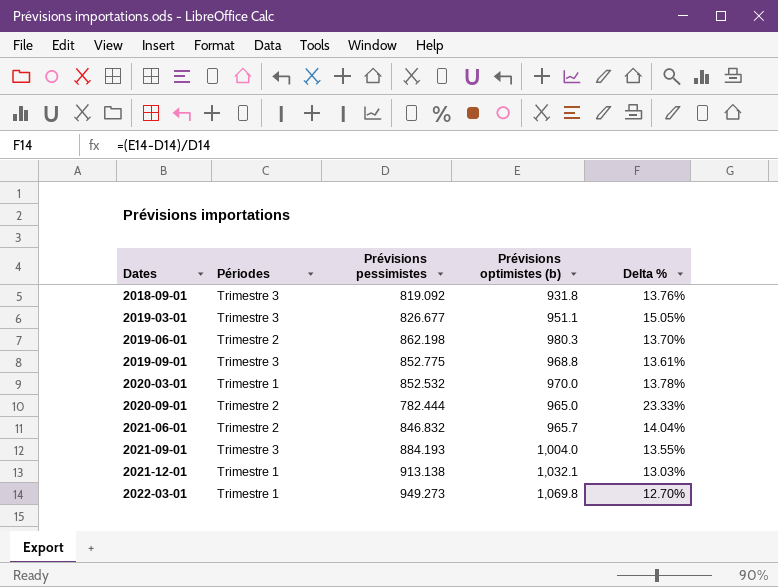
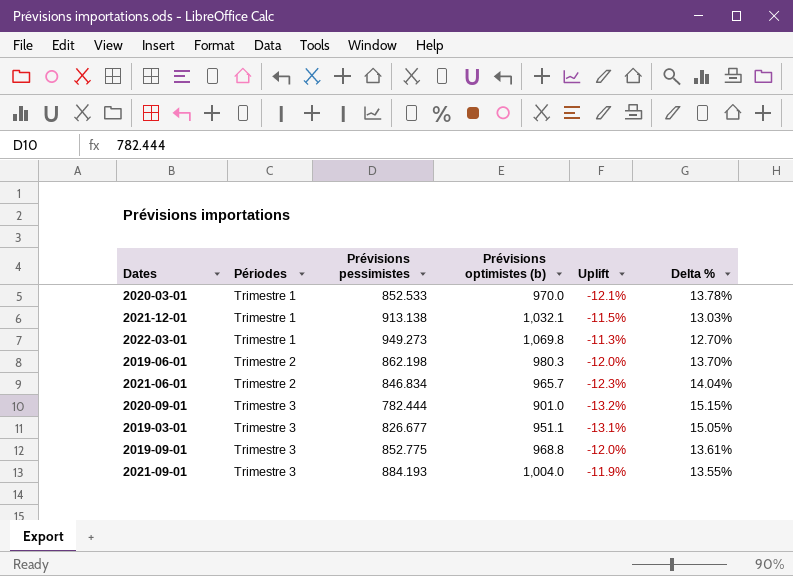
row order: Dates ascending -> Périodes ascending
column Uplift | formula: none -> ([Prévisions pessimistes] - [Prévisions optimistes (b)]) / [Prévisions optimistes (b)]
row 2018-09-01: Trimestre 3 | 819.092 | 931.8 | 13.76% -> none
2020-03-01 | Prévisions pessimistes: 852.532 -> 852.533
2021-06-01 | Prévisions pessimistes: 846.832 -> 846.834
2020-09-01 | Périodes: Trimestre 2 -> Trimestre 3
2020-09-01 | Prévisions optimistes (b): 965.0 -> 901.0
2020-09-01 | Delta %: 23.33% -> 15.15%

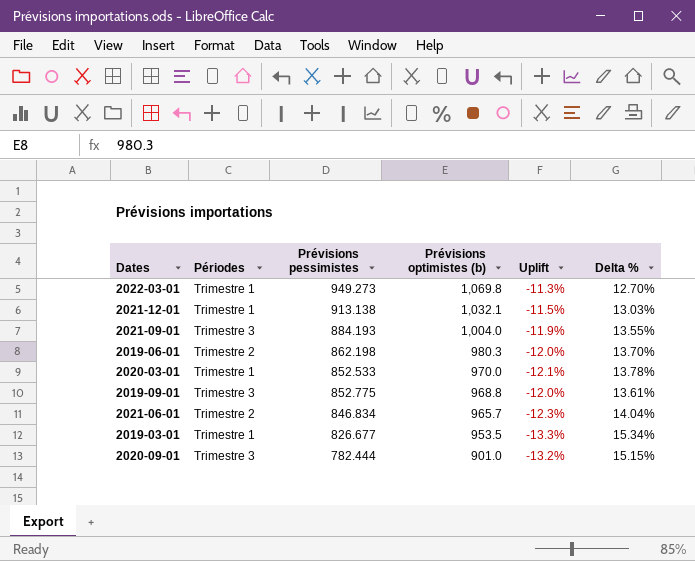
row order: Périodes ascending -> Prévisions optimistes (b) descending
2019-03-01 | Périodes: Trimestre 3 -> Trimestre 1
2019-03-01 | Prévisions optimistes (b): 951.1 -> 953.5
2019-03-01 | Uplift: -13.1% -> -13.3%
2019-03-01 | Delta %: 15.05% -> 15.34%

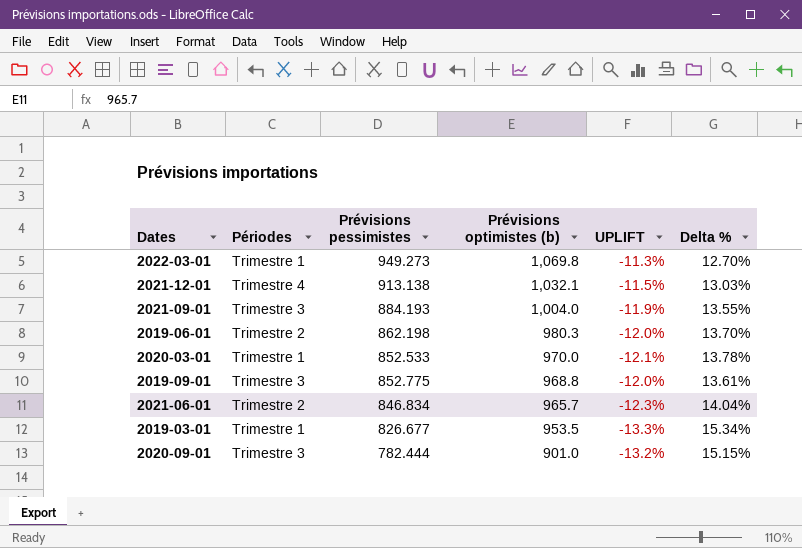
column name: Uplift -> UPLIFT
2021-12-01 | Périodes: Trimestre 1 -> Trimestre 4

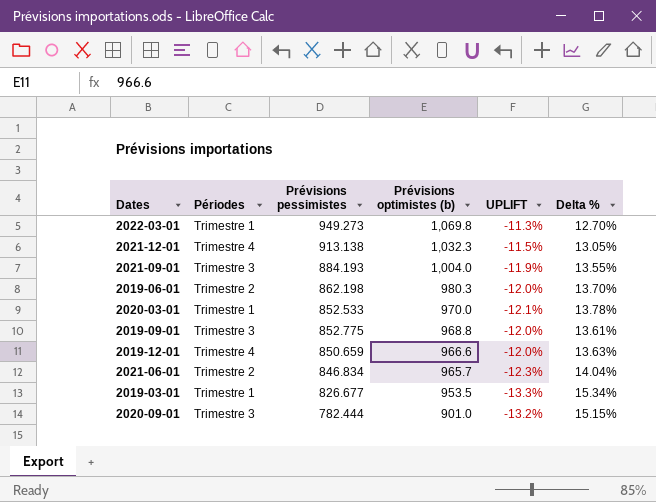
2021-12-01 | Prévisions optimistes (b): 1,032.1 -> 1,032.3
2021-12-01 | Delta %: 13.03% -> 13.05%
row 2019-12-01: none -> Trimestre 4 | 850.659 | 966.6 | -12.0% | 13.63%

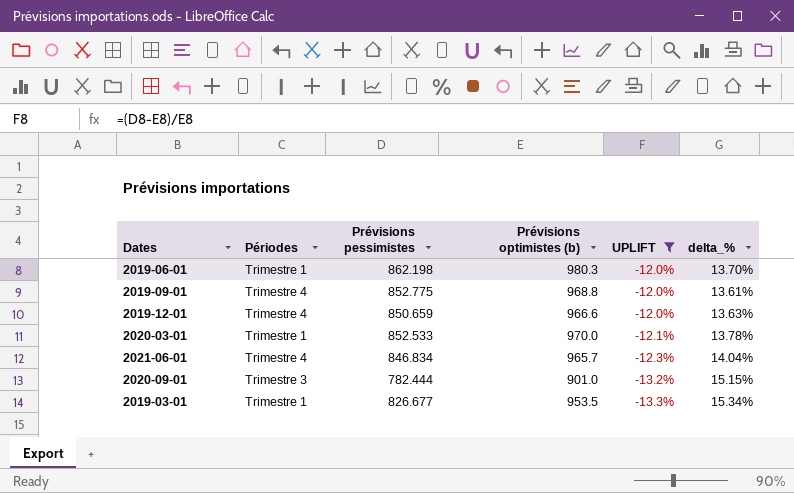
filter: none -> UPLIFT <= -12.0%
row order: Prévisions optimistes (b) descending -> UPLIFT descending
column name: Delta % -> delta_%
2019-06-01 | Périodes: Trimestre 2 -> Trimestre 1
2019-09-01 | Périodes: Trimestre 3 -> Trimestre 4
2021-06-01 | Périodes: Trimestre 2 -> Trimestre 4

